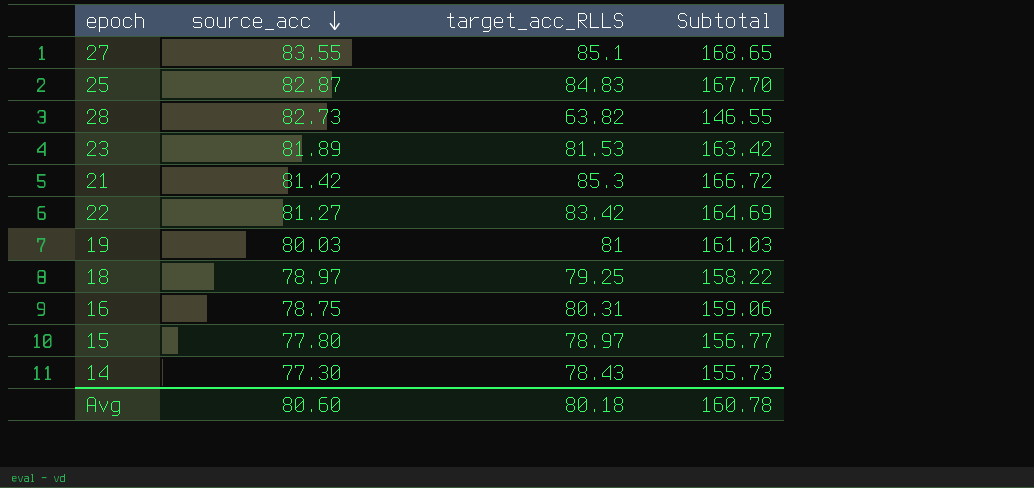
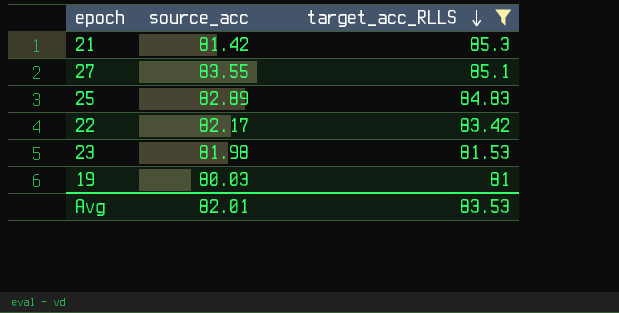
filter: none -> target_acc_RLLS >= 81
row order: source_acc descending -> target_acc_RLLS descending
column Subtotal | formula: [source_acc] + [target_acc_RLLS] -> none
25 | source_acc: 82.87 -> 82.89
22 | source_acc: 81.27 -> 82.17
23 | source_acc: 81.89 -> 81.98
Avg | source_acc: 80.60 -> 82.01
Avg | target_acc_RLLS: 80.18 -> 83.53

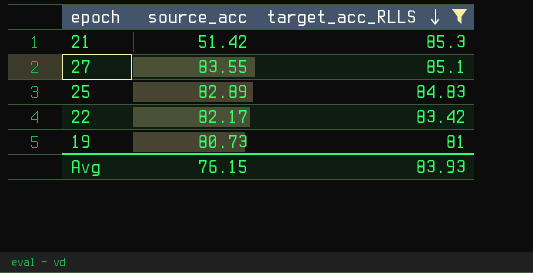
row 23: 81.98 | 81.53 -> none
21 | source_acc: 81.42 -> 51.42
19 | source_acc: 80.03 -> 80.73
Avg | source_acc: 82.01 -> 76.15
Avg | target_acc_RLLS: 83.53 -> 83.93

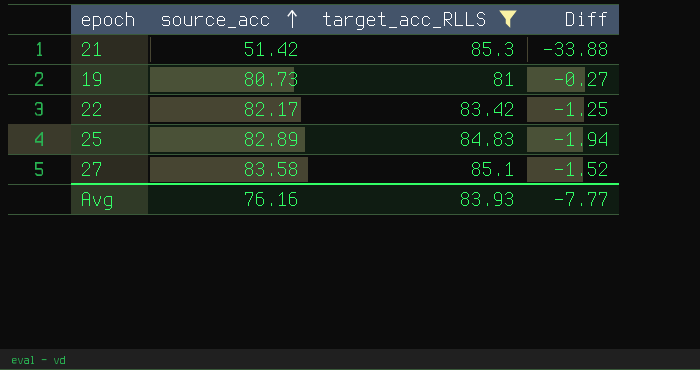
row order: target_acc_RLLS descending -> source_acc ascending
column Diff | formula: none -> [source_acc] - [target_acc_RLLS]
27 | source_acc: 83.55 -> 83.58
Avg | source_acc: 76.15 -> 76.16

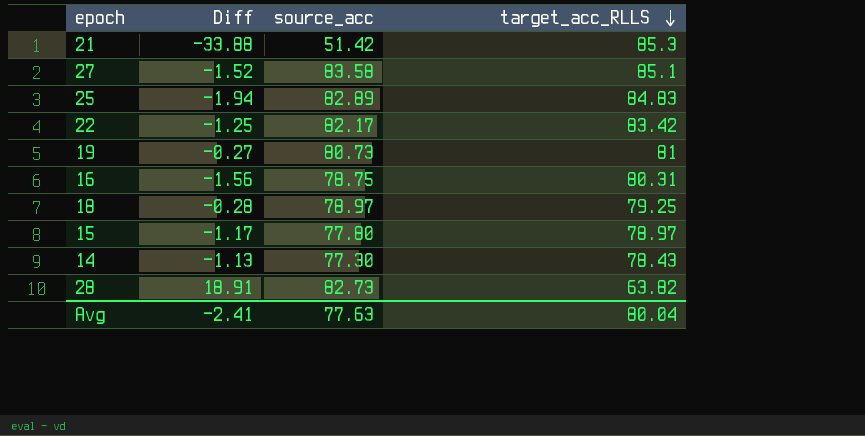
filter: target_acc_RLLS >= 81 -> none
row order: source_acc ascending -> target_acc_RLLS descending
column Diff | position: 4 -> 2
Avg | Diff: -7.77 -> -2.41
Avg | source_acc: 76.16 -> 77.63
Avg | target_acc_RLLS: 83.93 -> 80.04

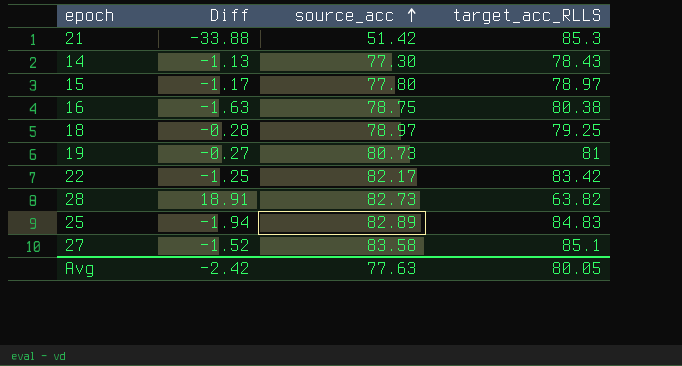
row order: target_acc_RLLS descending -> source_acc ascending
16 | Diff: -1.56 -> -1.63
16 | target_acc_RLLS: 80.31 -> 80.38
Avg | Diff: -2.41 -> -2.42
Avg | target_acc_RLLS: 80.04 -> 80.05

